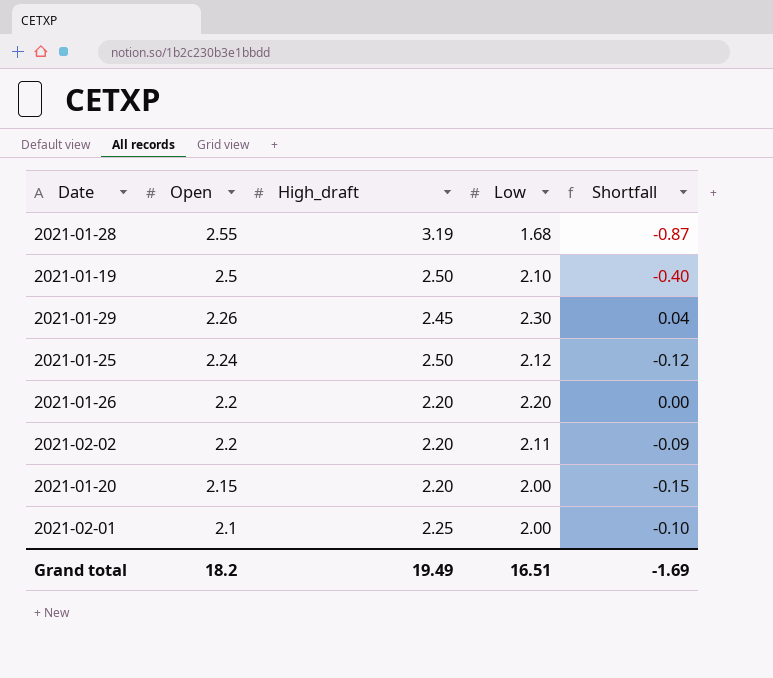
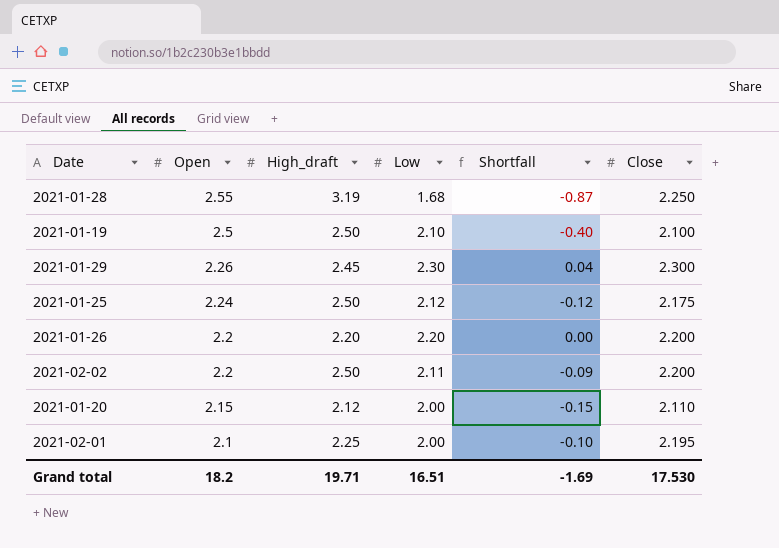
column Close | position: none -> 6
2021-02-02 | High_draft: 2.20 -> 2.50
2021-01-20 | High_draft: 2.20 -> 2.12
Grand total | High_draft: 19.49 -> 19.71

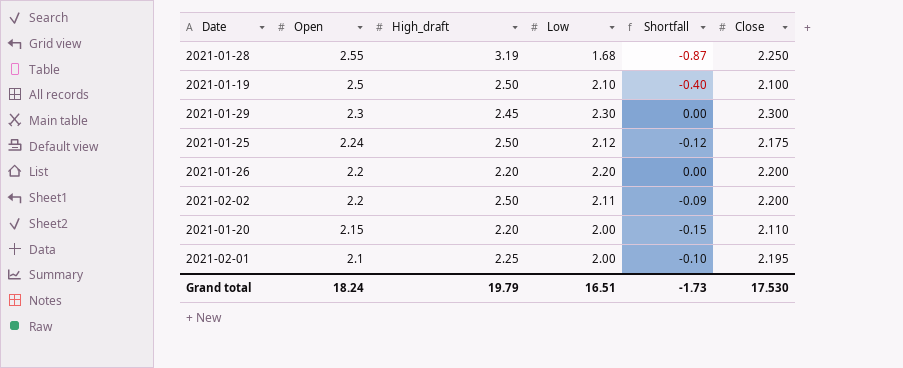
2021-01-29 | Open: 2.26 -> 2.3
2021-01-29 | Shortfall: 0.04 -> 0.00
2021-01-20 | High_draft: 2.12 -> 2.20
Grand total | Open: 18.2 -> 18.24
Grand total | High_draft: 19.71 -> 19.79
Grand total | Shortfall: -1.69 -> -1.73

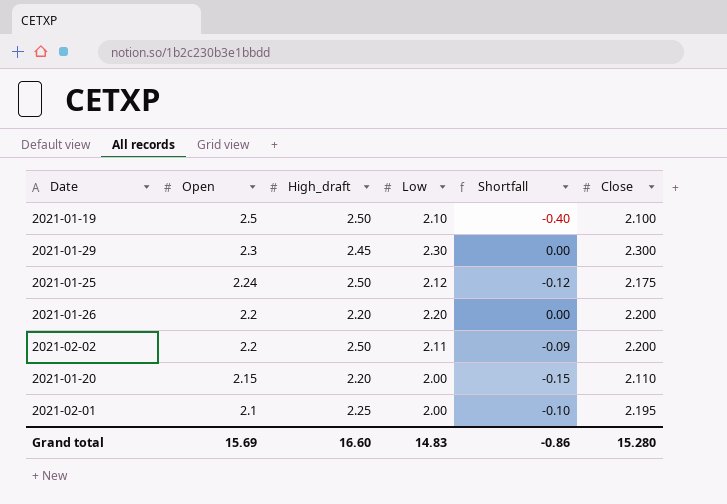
row 2021-01-28: 2.55 | 3.19 | 1.68 | -0.87 | 2.250 -> none
Grand total | Open: 18.24 -> 15.69
Grand total | High_draft: 19.79 -> 16.60
Grand total | Low: 16.51 -> 14.83
Grand total | Shortfall: -1.73 -> -0.86
Grand total | Close: 17.530 -> 15.280

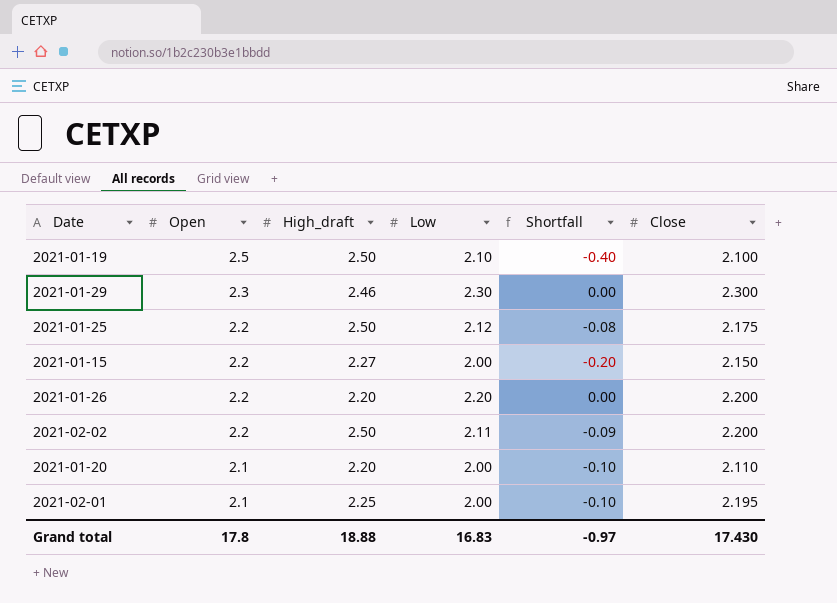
2021-01-29 | High_draft: 2.45 -> 2.46
2021-01-25 | Open: 2.24 -> 2.2
2021-01-25 | Shortfall: -0.12 -> -0.08
row 2021-01-15: none -> 2.2 | 2.27 | 2.00 | -0.20 | 2.150
2021-01-20 | Open: 2.15 -> 2.1
2021-01-20 | Shortfall: -0.15 -> -0.10
Grand total | Open: 15.69 -> 17.8
Grand total | High_draft: 16.60 -> 18.88
Grand total | Low: 14.83 -> 16.83
Grand total | Shortfall: -0.86 -> -0.97
Grand total | Close: 15.280 -> 17.430

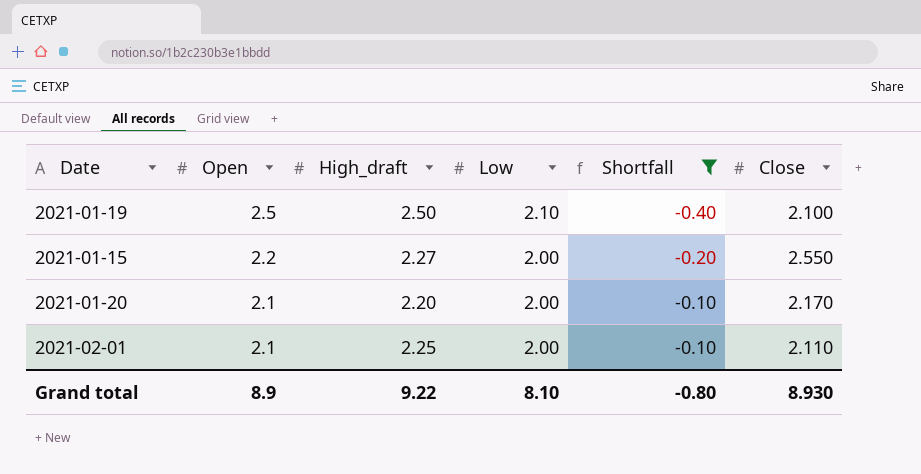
filter: none -> Shortfall <= -0.10
2021-01-15 | Close: 2.150 -> 2.550
2021-01-20 | Close: 2.110 -> 2.170
2021-02-01 | Close: 2.195 -> 2.110
Grand total | Open: 17.8 -> 8.9
Grand total | High_draft: 18.88 -> 9.22
Grand total | Low: 16.83 -> 8.10
Grand total | Shortfall: -0.97 -> -0.80
Grand total | Close: 17.430 -> 8.930

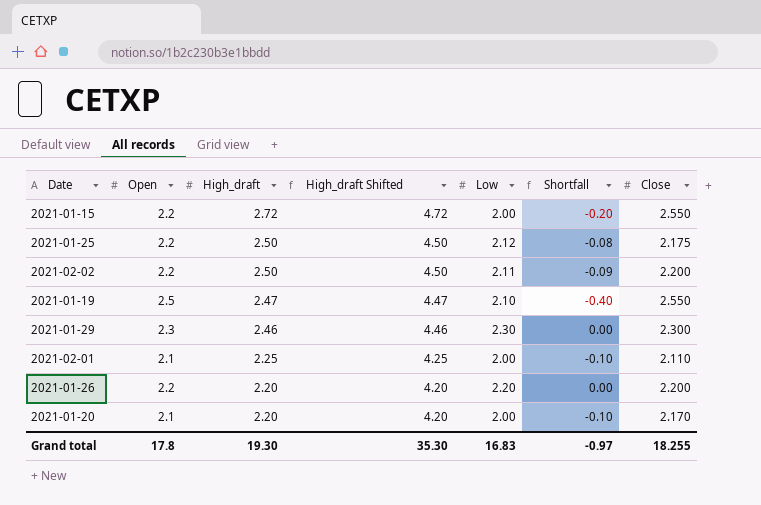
filter: Shortfall <= -0.10 -> none
row order: Open descending -> High_draft descending
column High_draft Shifted | formula: none -> [High_draft] + 2
2021-01-15 | High_draft: 2.27 -> 2.72
2021-01-19 | High_draft: 2.50 -> 2.47
2021-01-19 | Close: 2.100 -> 2.550
Grand total | Open: 8.9 -> 17.8
Grand total | High_draft: 9.22 -> 19.30
Grand total | Low: 8.10 -> 16.83
Grand total | Shortfall: -0.80 -> -0.97
Grand total | Close: 8.930 -> 18.255

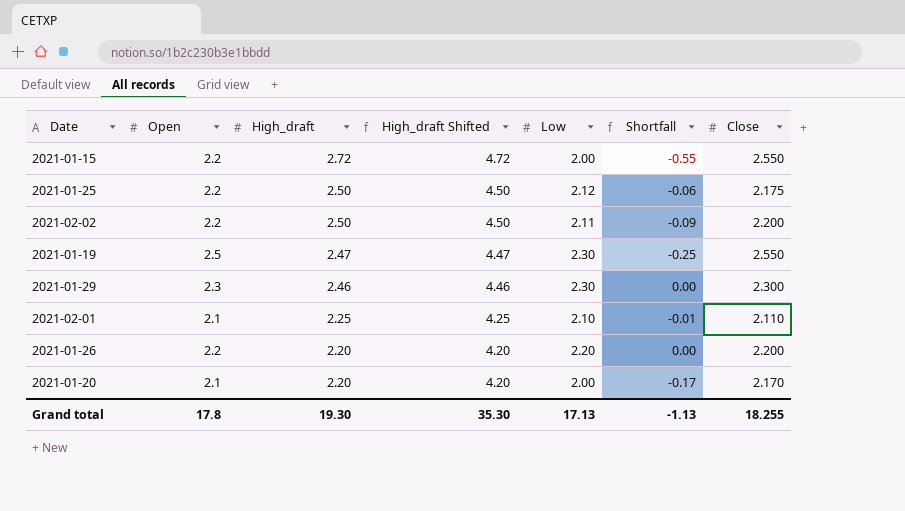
column Shortfall | formula: [Low] - [Open] -> [Low] - [Close]
2021-01-19 | Low: 2.10 -> 2.30
2021-02-01 | Low: 2.00 -> 2.10
Grand total | Low: 16.83 -> 17.13
Grand total | Shortfall: -0.97 -> -1.13

